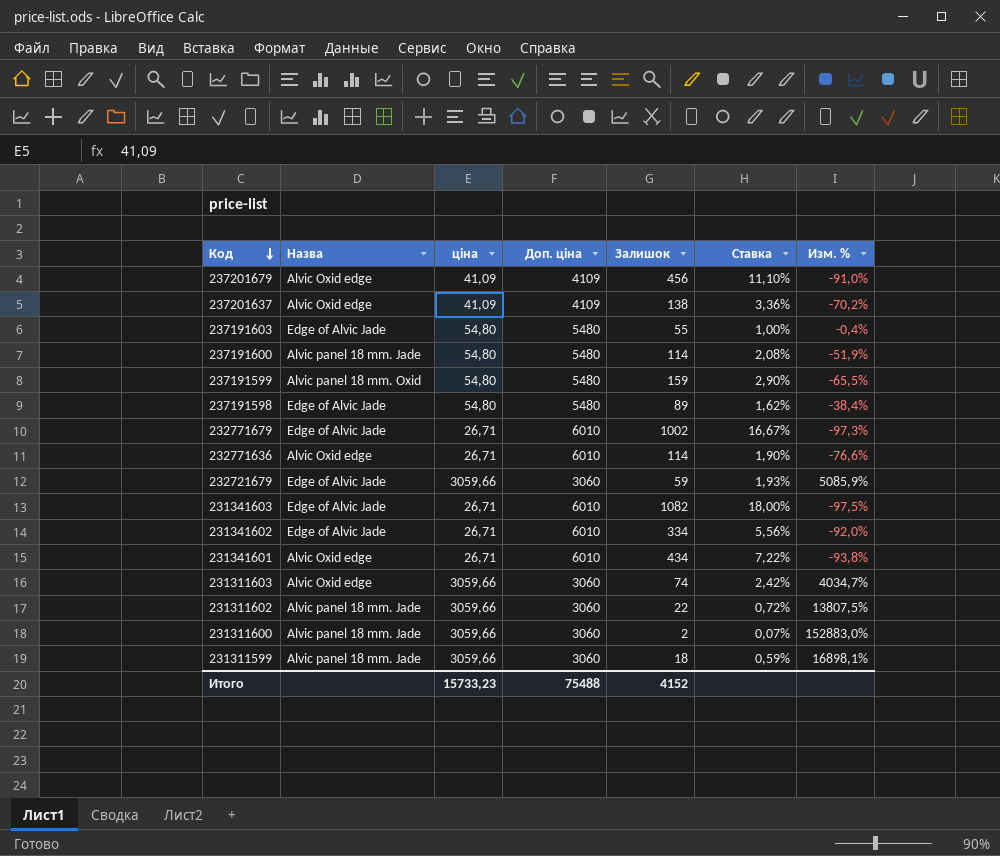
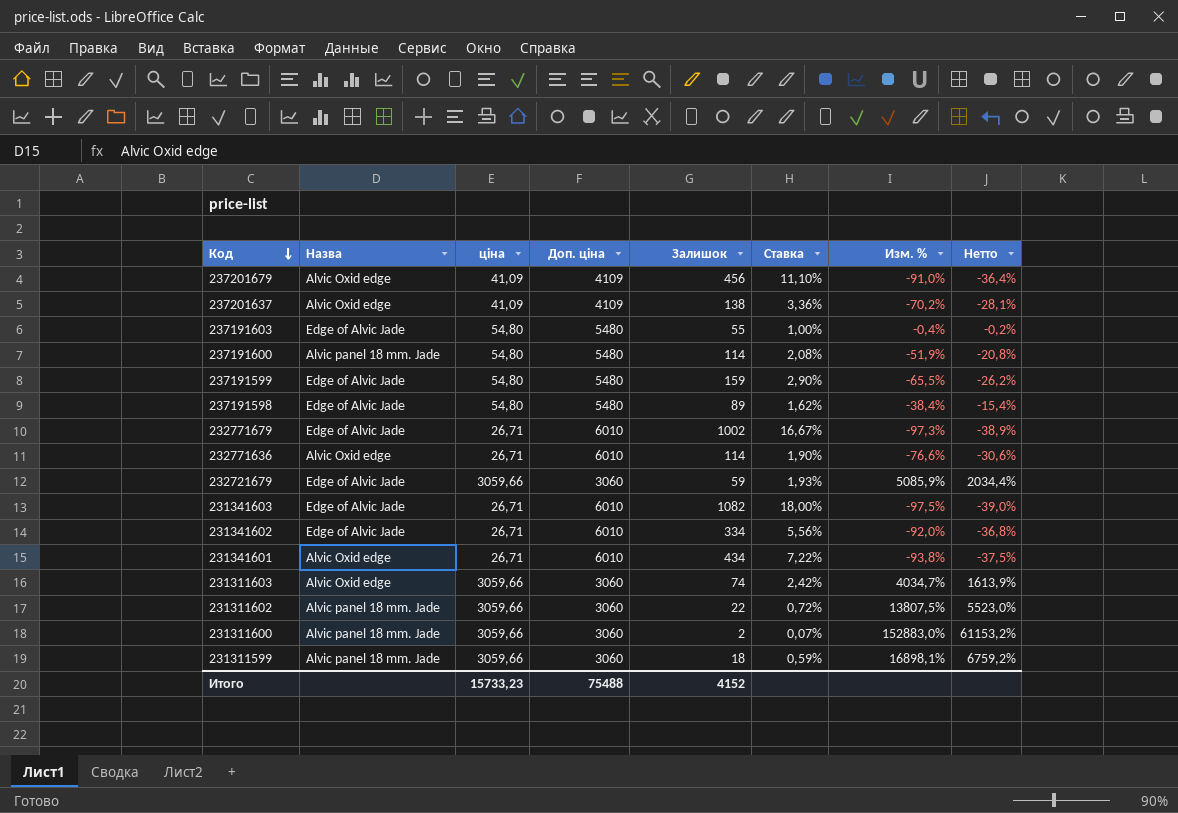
column Нетто | formula: none -> [Изм. %] * 0,4
237191599 | Назва: Alvic panel 18 mm. Oxid -> Edge of Alvic Jade

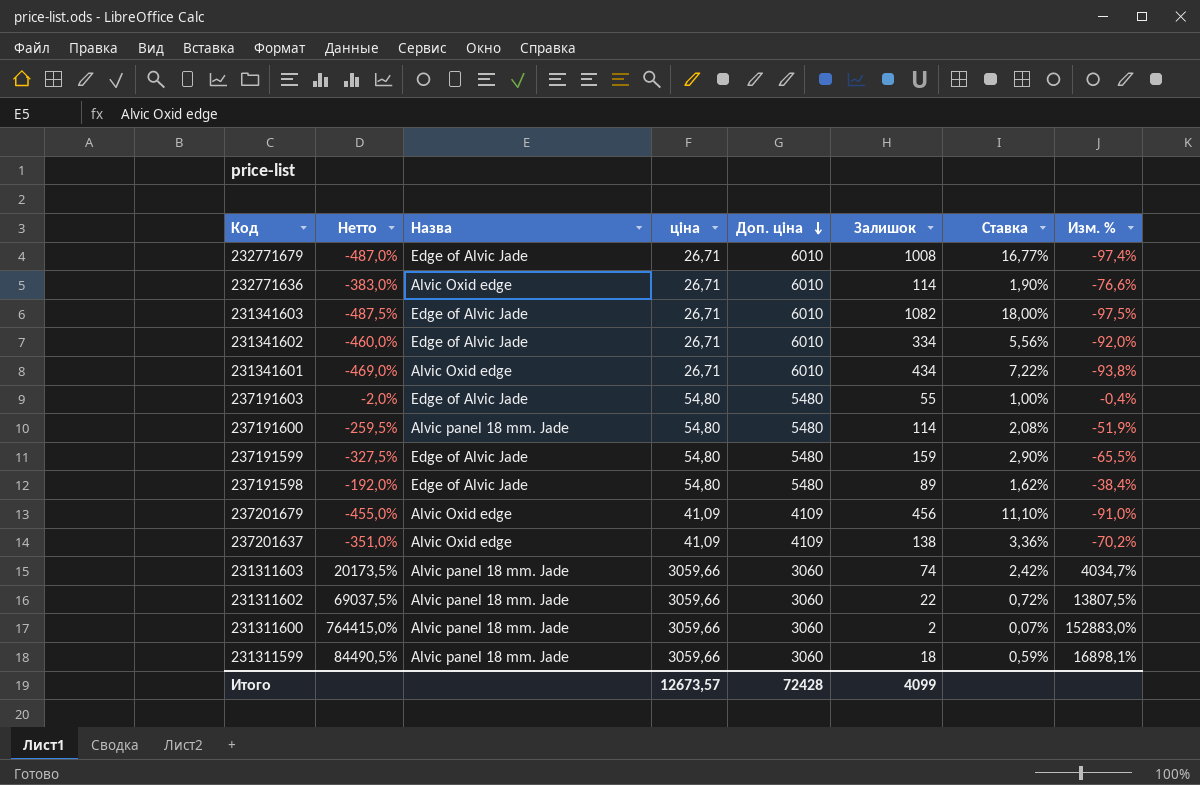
row order: Код descending -> Доп. ціна descending
column Нетто | formula: [Изм. %] * 0,4 -> [Изм. %] * 5
column Нетто | position: 8 -> 2
row 232721679: Edge of Alvic Jade | 3059,66 | 3060 | 59 | 1,93% | 5085,9% | 2034,4% -> none
232771679 | Залишок: 1002 -> 1008
232771679 | Ставка: 16,67% -> 16,77%
232771679 | Изм. %: -97,3% -> -97,4%
231311603 | Назва: Alvic Oxid edge -> Alvic panel 18 mm. Jade
Итого | ціна: 15733,23 -> 12673,57
Итого | Доп. ціна: 75488 -> 72428
Итого | Залишок: 4152 -> 4099

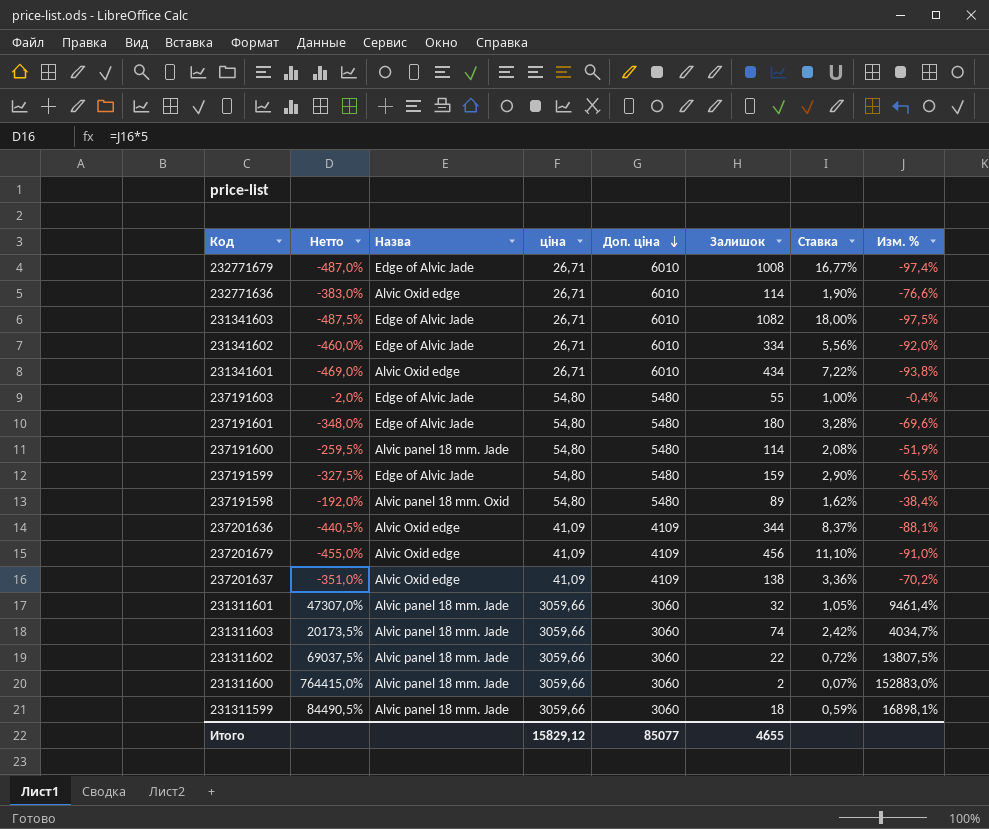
row 237191601: none -> -348,0% | Edge of Alvic Jade | 54,80 | 5480 | 180 | 3,28% | -69,6%
237191598 | Назва: Edge of Alvic Jade -> Alvic panel 18 mm. Oxid
row 237201636: none -> -440,5% | Alvic Oxid edge | 41,09 | 4109 | 344 | 8,37% | -88,1%
row 231311601: none -> 47307,0% | Alvic panel 18 mm. Jade | 3059,66 | 3060 | 32 | 1,05% | 9461,4%
Итого | ціна: 12673,57 -> 15829,12
Итого | Доп. ціна: 72428 -> 85077
Итого | Залишок: 4099 -> 4655

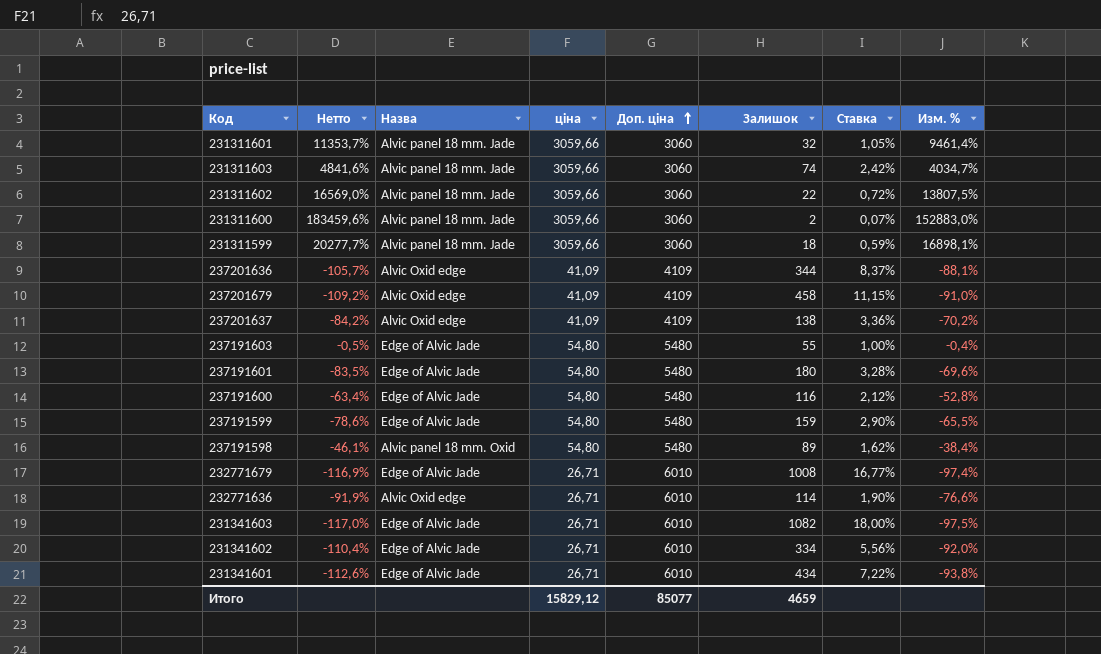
row order: Доп. ціна descending -> Доп. ціна ascending
column Нетто | formula: [Изм. %] * 5 -> [Изм. %] * 1,2
237201679 | Залишок: 456 -> 458
237201679 | Ставка: 11,10% -> 11,15%
237191600 | Назва: Alvic panel 18 mm. Jade -> Edge of Alvic Jade
237191600 | Залишок: 114 -> 116
237191600 | Ставка: 2,08% -> 2,12%
237191600 | Изм. %: -51,9% -> -52,8%
231341601 | Назва: Alvic Oxid edge -> Edge of Alvic Jade
Итого | Залишок: 4655 -> 4659

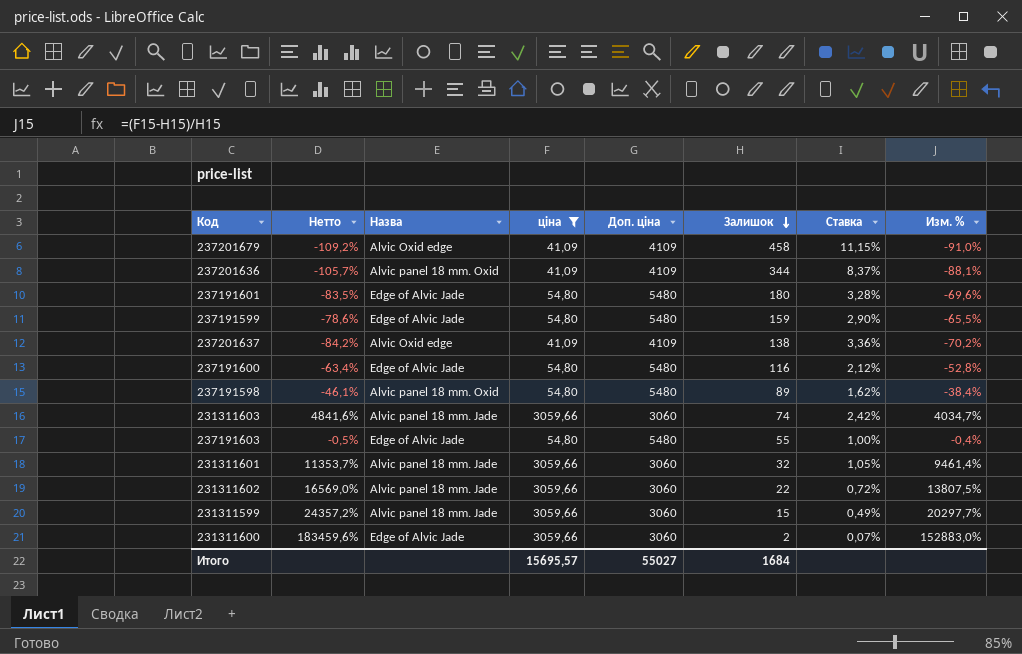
filter: none -> ціна != 26,71
row order: Доп. ціна ascending -> Залишок descending
237201636 | Назва: Alvic Oxid edge -> Alvic panel 18 mm. Oxid
231311599 | Нетто: 20277,7% -> 24357,2%
231311599 | Залишок: 18 -> 15
231311599 | Ставка: 0,59% -> 0,49%
231311599 | Изм. %: 16898,1% -> 20297,7%
231311600 | Назва: Alvic panel 18 mm. Jade -> Edge of Alvic Jade
Итого | ціна: 15829,12 -> 15695,57
Итого | Доп. ціна: 85077 -> 55027
Итого | Залишок: 4659 -> 1684

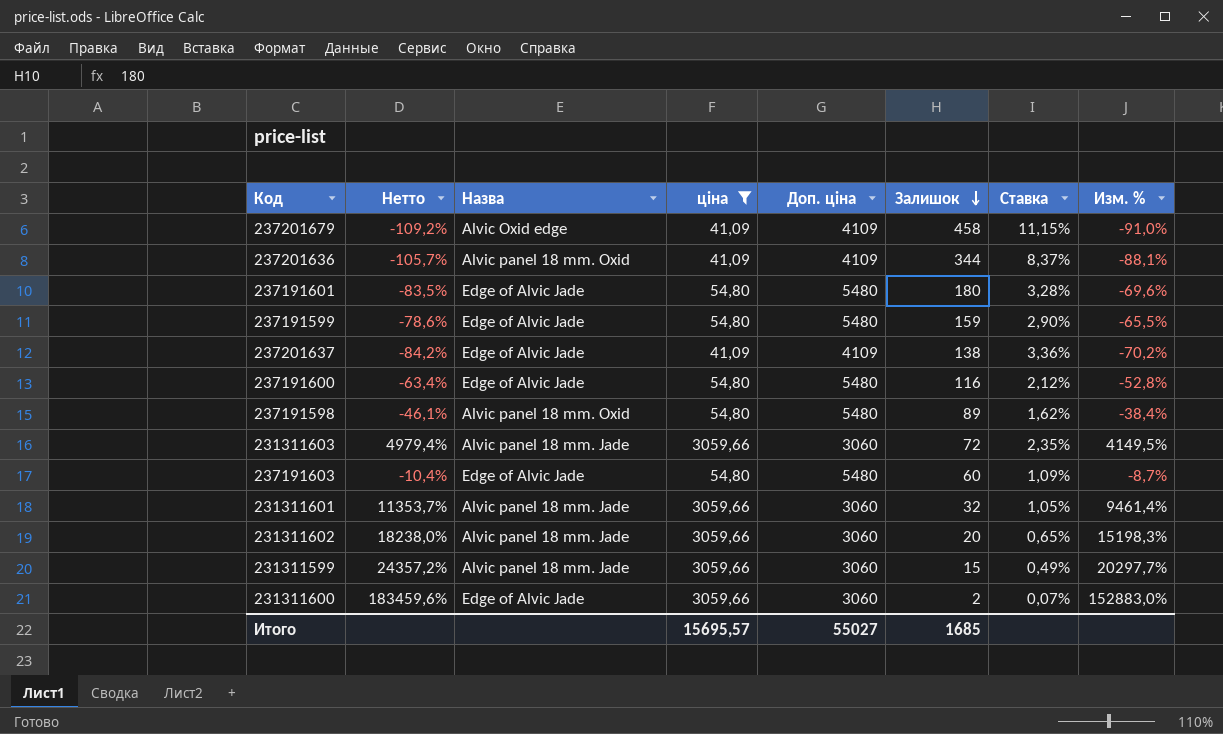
237201637 | Назва: Alvic Oxid edge -> Edge of Alvic Jade
231311603 | Нетто: 4841,6% -> 4979,4%
231311603 | Залишок: 74 -> 72
231311603 | Ставка: 2,42% -> 2,35%
231311603 | Изм. %: 4034,7% -> 4149,5%
237191603 | Нетто: -0,5% -> -10,4%
237191603 | Залишок: 55 -> 60
237191603 | Ставка: 1,00% -> 1,09%
237191603 | Изм. %: -0,4% -> -8,7%
231311602 | Нетто: 16569,0% -> 18238,0%
231311602 | Залишок: 22 -> 20
231311602 | Ставка: 0,72% -> 0,65%
231311602 | Изм. %: 13807,5% -> 15198,3%
Итого | Залишок: 1684 -> 1685

